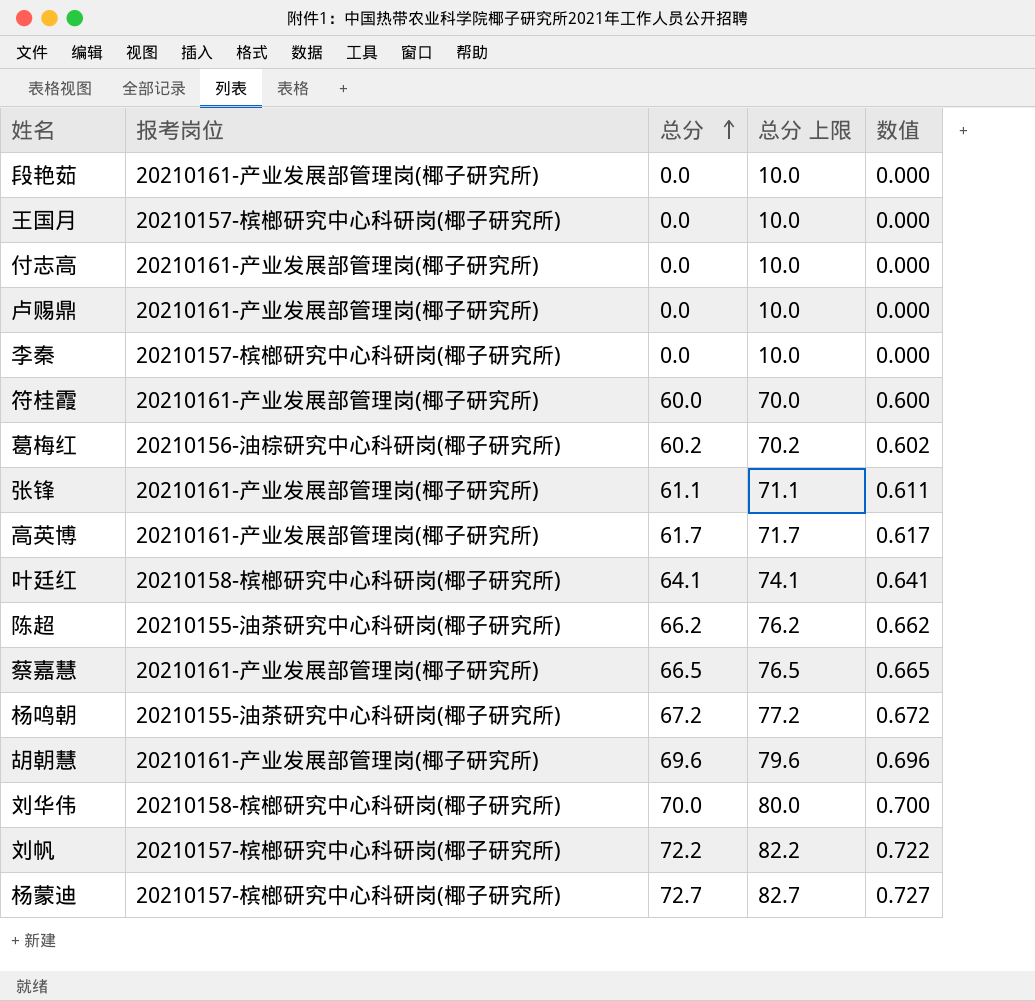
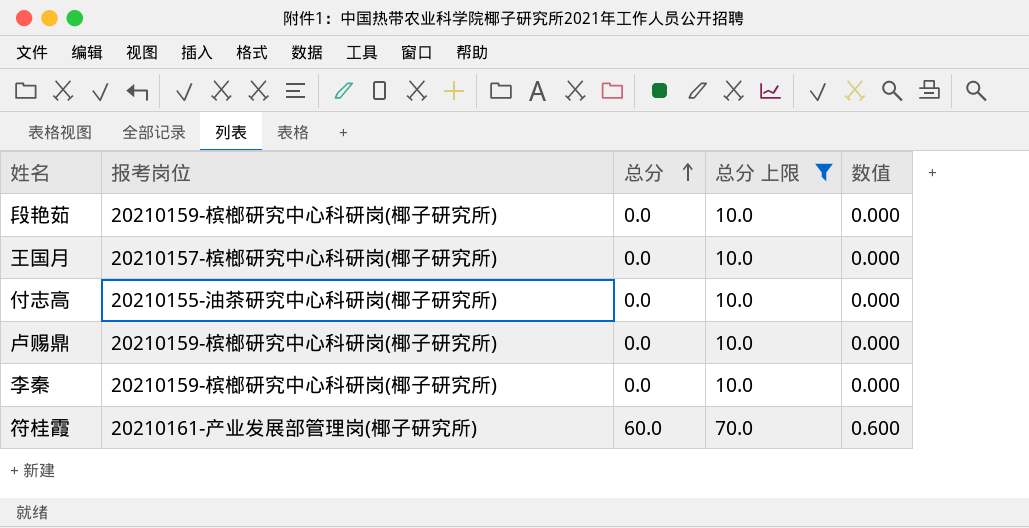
filter: none -> 总分 上限 <= 70.0
段艳茹 | 报考岗位: 20210161-产业发展部管理岗(椰子研究所) -> 20210159-槟榔研究中心科研岗(椰子研究所)
付志高 | 报考岗位: 20210161-产业发展部管理岗(椰子研究所) -> 20210155-油茶研究中心科研岗(椰子研究所)
卢赐鼎 | 报考岗位: 20210161-产业发展部管理岗(椰子研究所) -> 20210159-槟榔研究中心科研岗(椰子研究所)
李秦 | 报考岗位: 20210157-槟榔研究中心科研岗(椰子研究所) -> 20210159-槟榔研究中心科研岗(椰子研究所)

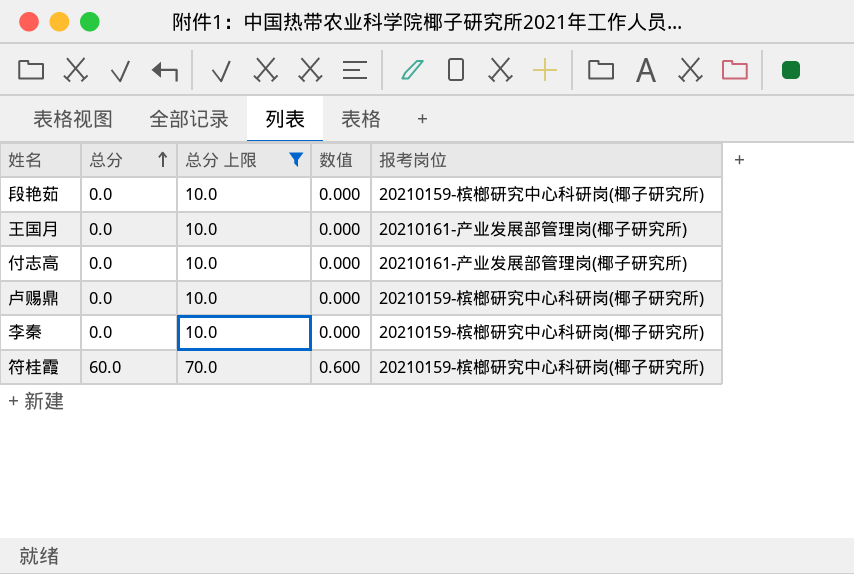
column 报考岗位 | position: 2 -> 5
王国月 | 报考岗位: 20210157-槟榔研究中心科研岗(椰子研究所) -> 20210161-产业发展部管理岗(椰子研究所)
付志高 | 报考岗位: 20210155-油茶研究中心科研岗(椰子研究所) -> 20210161-产业发展部管理岗(椰子研究所)
符桂霞 | 报考岗位: 20210161-产业发展部管理岗(椰子研究所) -> 20210159-槟榔研究中心科研岗(椰子研究所)

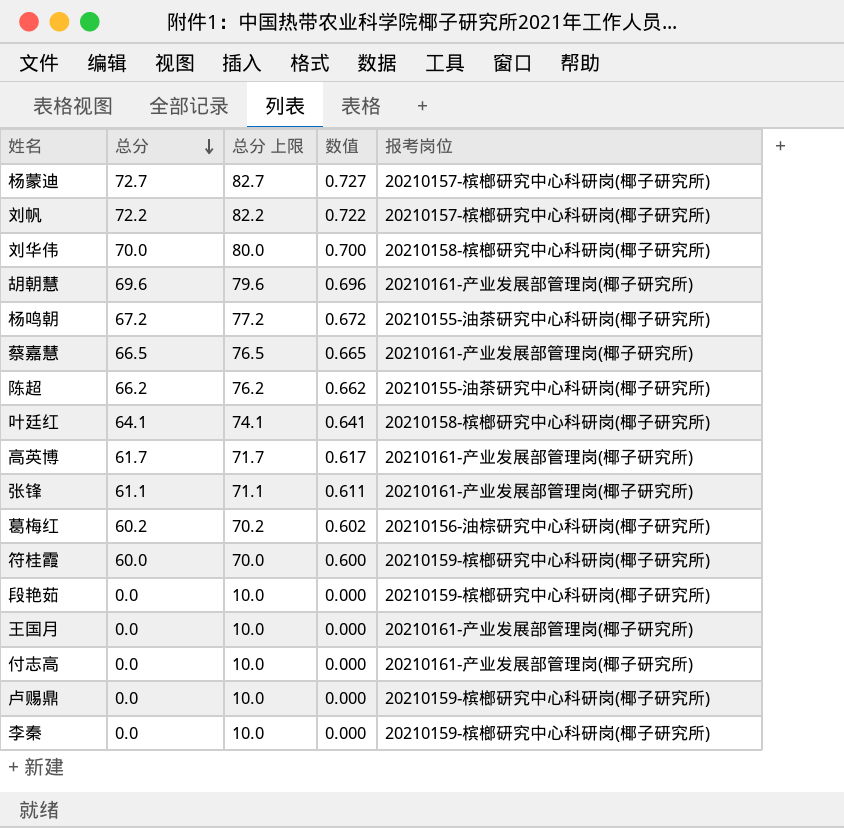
filter: 总分 上限 <= 70.0 -> none
row order: 总分 ascending -> 总分 descending

